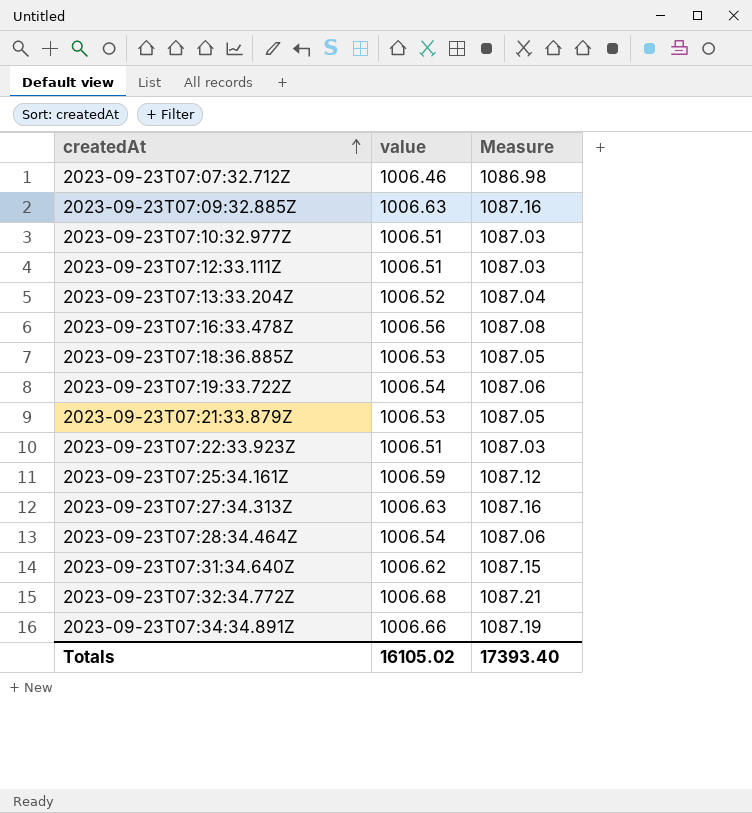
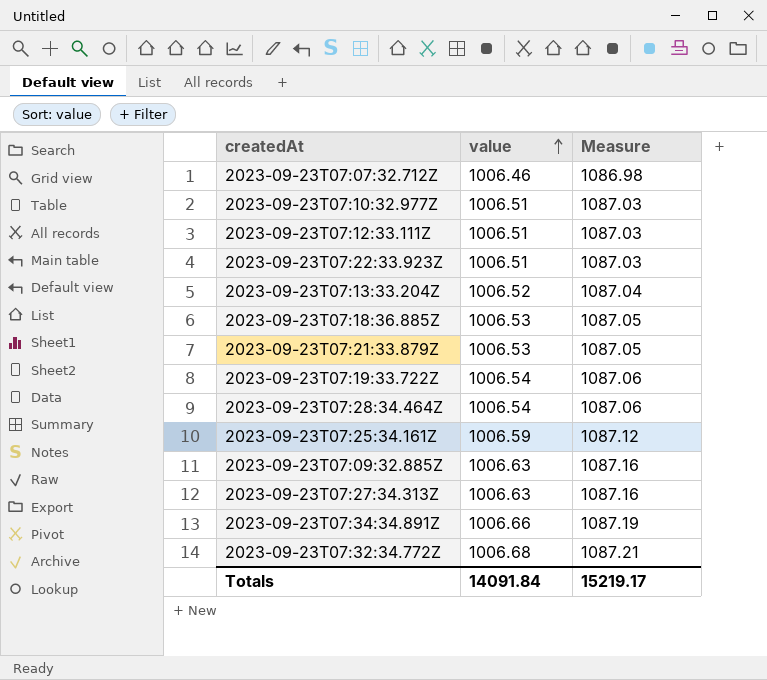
row order: createdAt ascending -> value ascending
row 2023-09-23T07:16:33.478Z: 1006.56 | 1087.08 -> none
row 2023-09-23T07:31:34.640Z: 1006.62 | 1087.15 -> none
Totals | value: 16105.02 -> 14091.84
Totals | Measure: 17393.40 -> 15219.17

